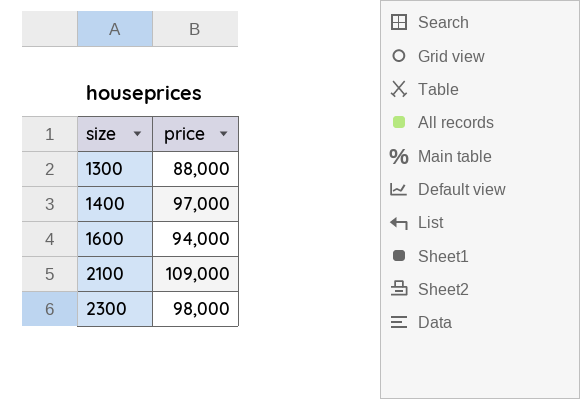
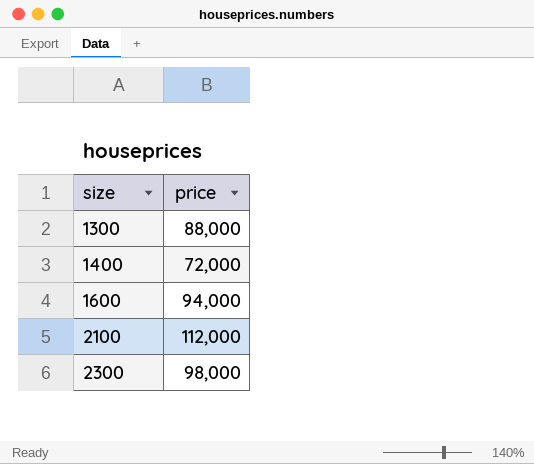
1400 | price: 97,000 -> 72,000
2100 | price: 109,000 -> 112,000

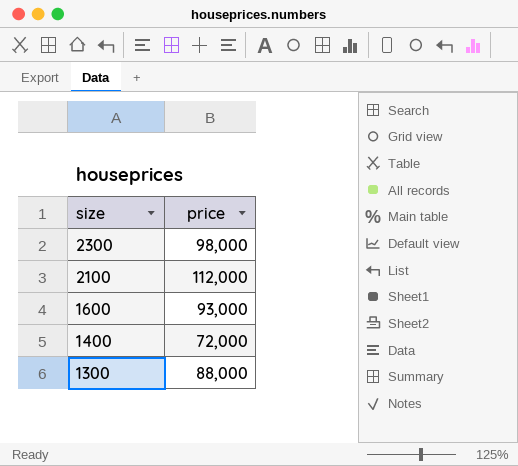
row order: size ascending -> size descending
1600 | price: 94,000 -> 93,000

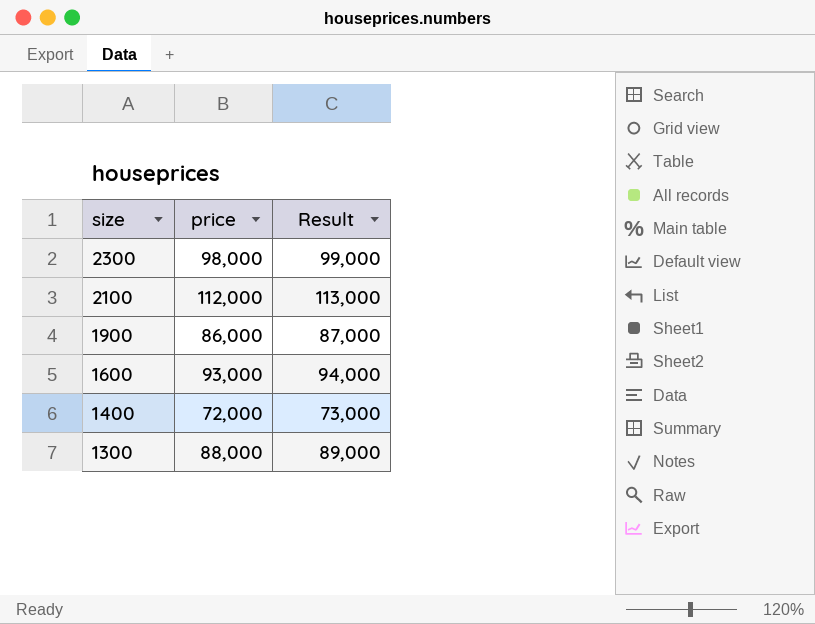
column Result | formula: none -> [price] + 1000
row 1900: none -> 86,000 | 87,000

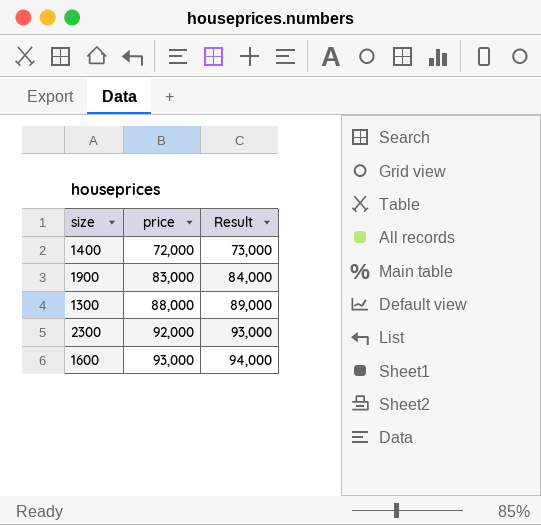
row order: size descending -> price ascending
row 2100: 112,000 | 113,000 -> none
1900 | price: 86,000 -> 83,000
1900 | Result: 87,000 -> 84,000
2300 | price: 98,000 -> 92,000
2300 | Result: 99,000 -> 93,000

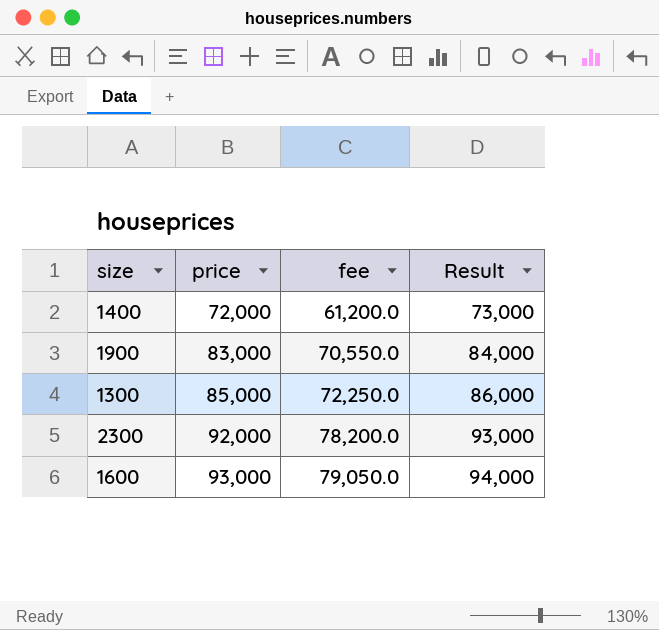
column fee | formula: none -> [price] * 0.85
1300 | price: 88,000 -> 85,000
1300 | Result: 89,000 -> 86,000

